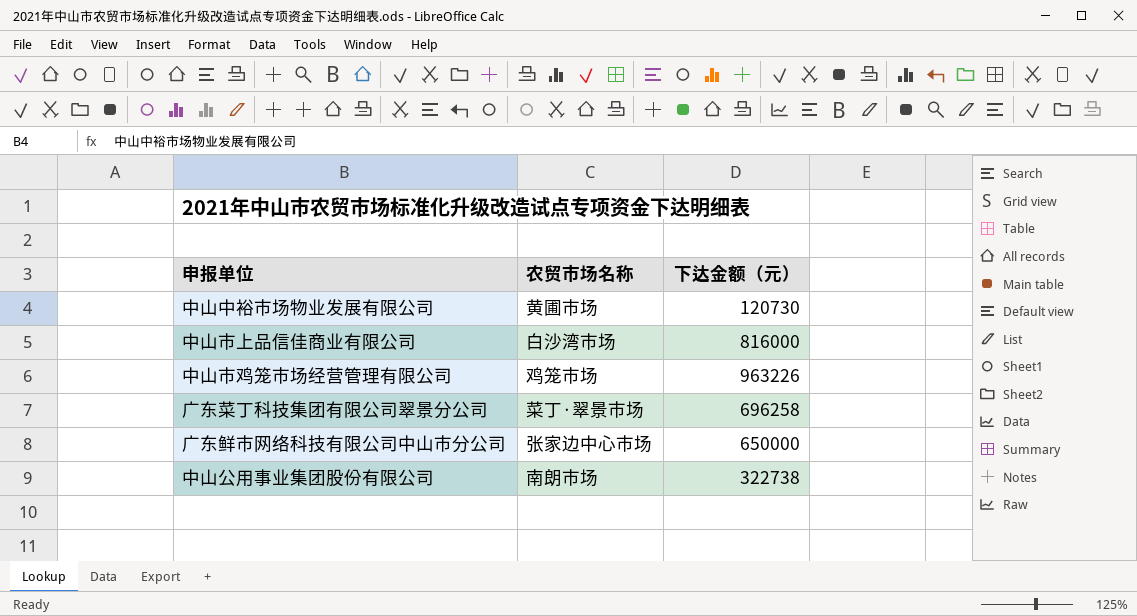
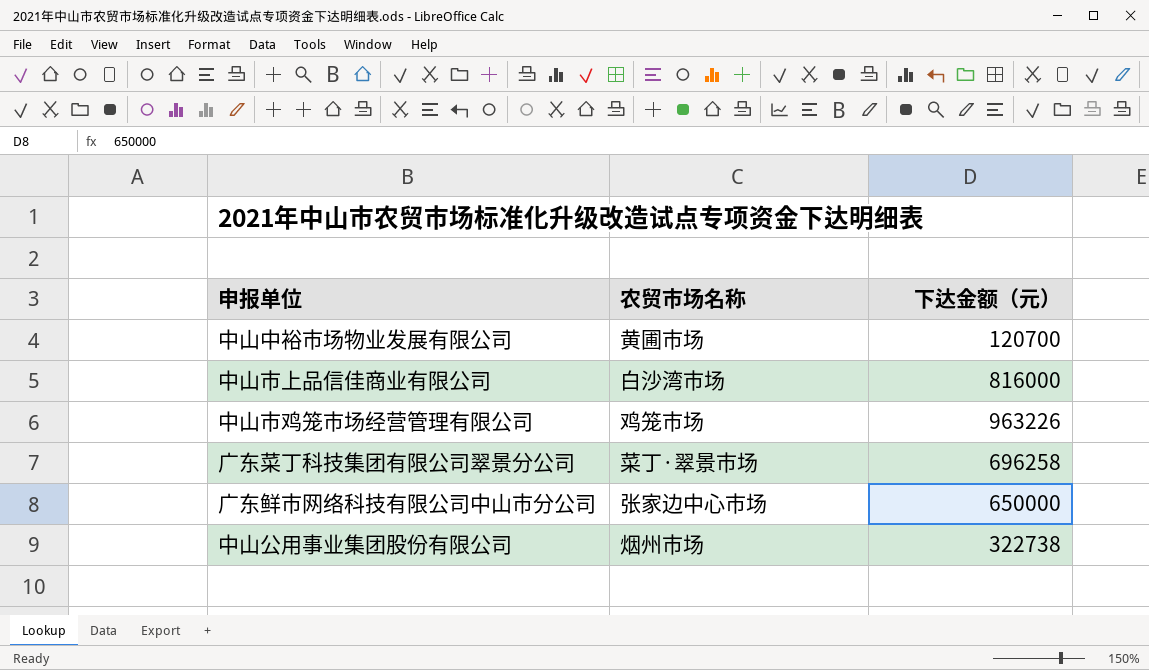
中山中裕市场物业发展有限公司 | 下达金额（元）: 120730 -> 120700
中山公用事业集团股份有限公司 | 农贸市场名称: 南朗市场 -> 烟州市场

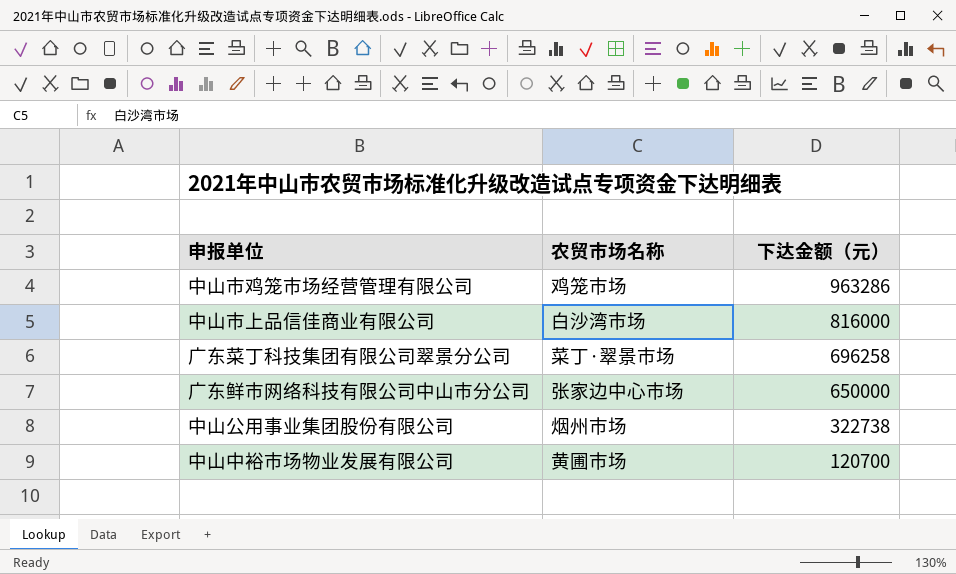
row order: none -> 下达金额（元） descending
中山市鸡笼市场经营管理有限公司 | 下达金额（元）: 963226 -> 963286

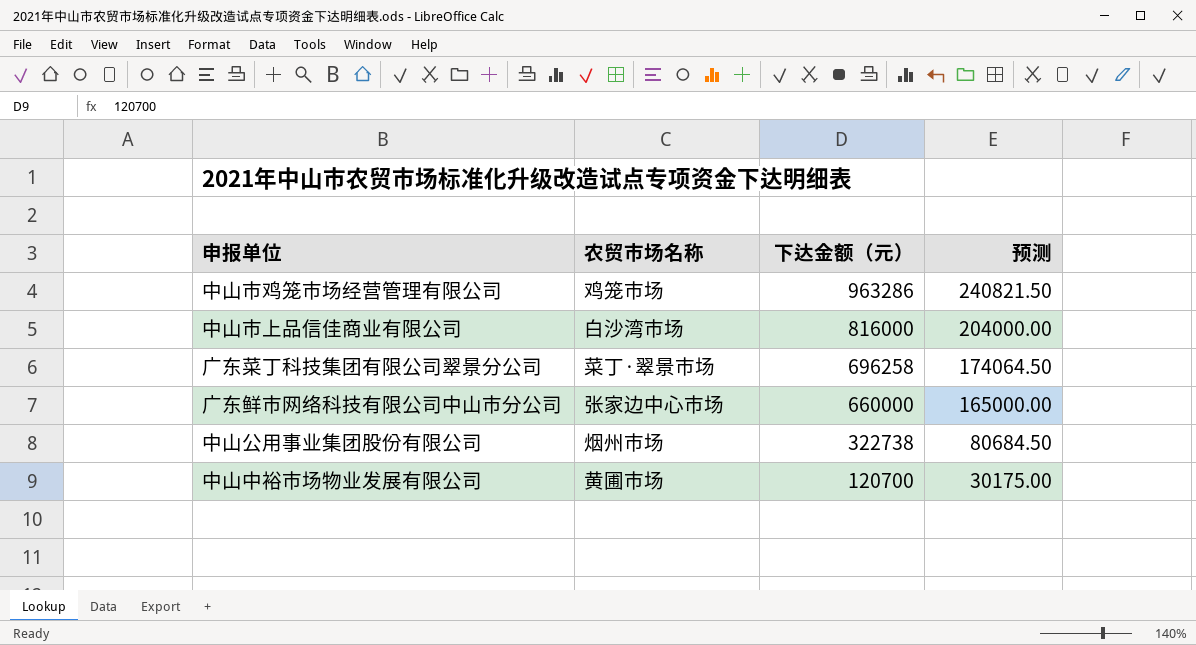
column 预测 | formula: none -> [下达金额（元）] * 0.25
广东鲜市网络科技有限公司中山市分公司 | 下达金额（元）: 650000 -> 660000

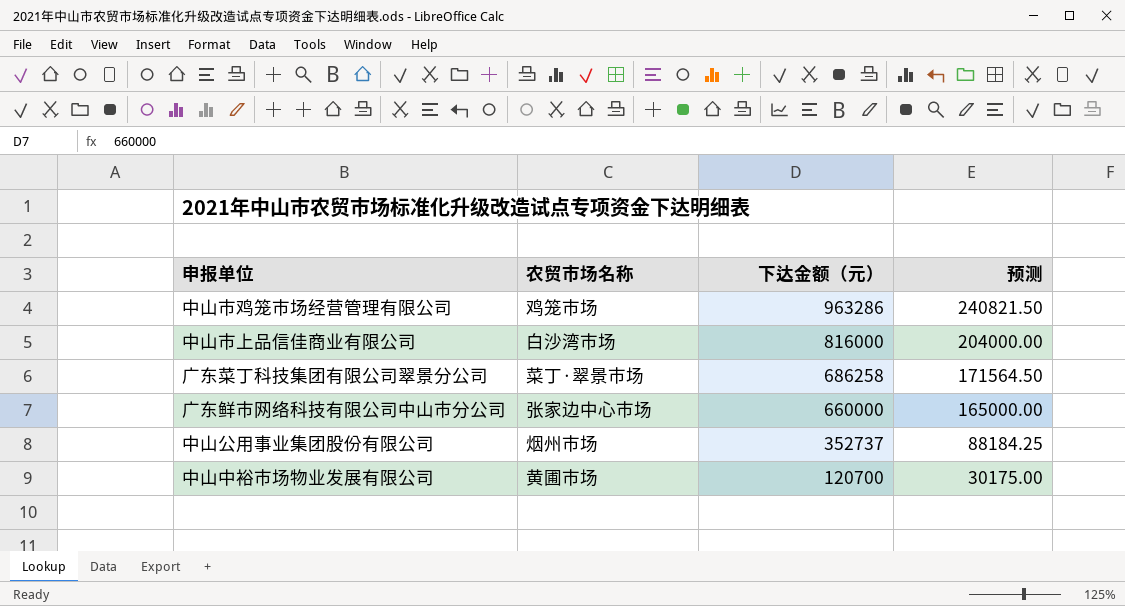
广东菜丁科技集团有限公司翠景分公司 | 下达金额（元）: 696258 -> 686258
广东菜丁科技集团有限公司翠景分公司 | 预测: 174064.50 -> 171564.50
中山公用事业集团股份有限公司 | 下达金额（元）: 322738 -> 352737
中山公用事业集团股份有限公司 | 预测: 80684.50 -> 88184.25

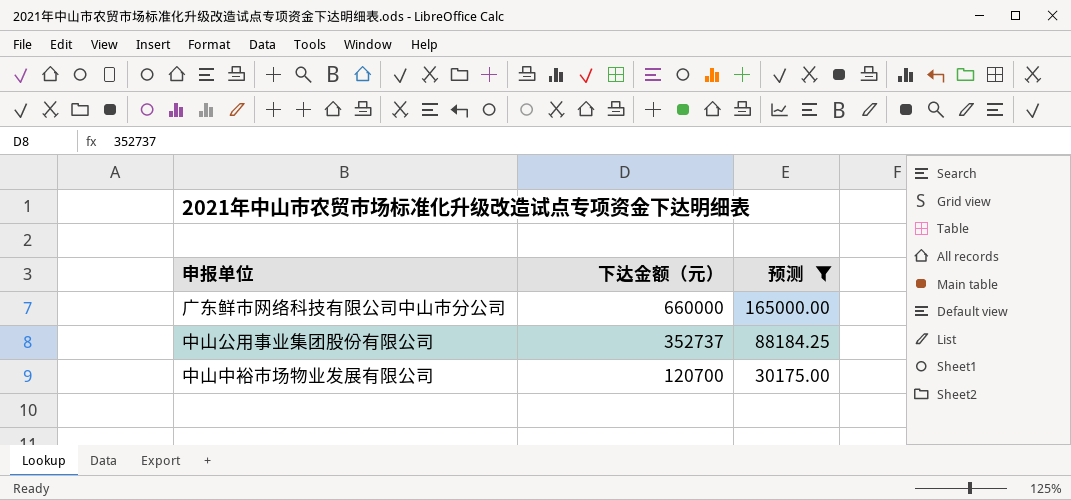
filter: none -> 预测 <= 165000.00
column 农贸市场名称 | position: 2 -> none

